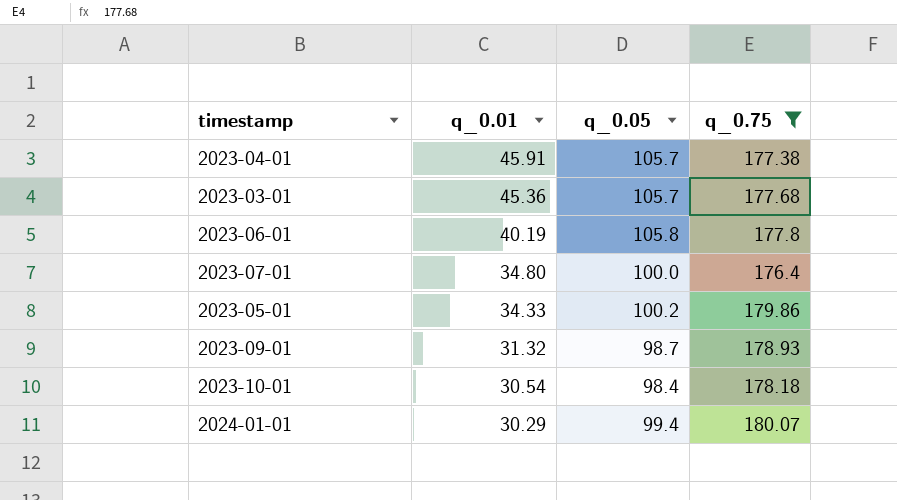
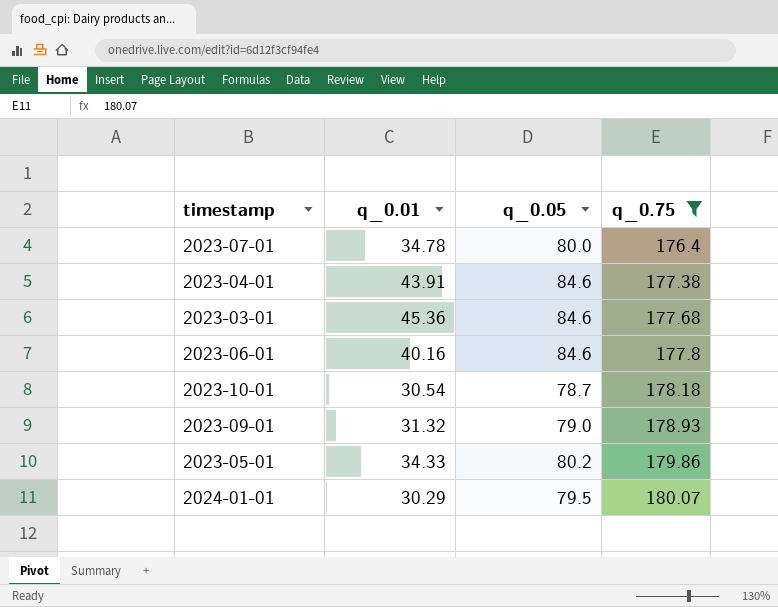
row order: q_0.01 descending -> q_0.75 ascending
2023-07-01 | q_0.01: 34.80 -> 34.78
2023-07-01 | q_0.05: 100.0 -> 80.0
2023-04-01 | q_0.01: 45.91 -> 43.91
2023-04-01 | q_0.05: 105.7 -> 84.6
2023-03-01 | q_0.05: 105.7 -> 84.6
2023-06-01 | q_0.01: 40.19 -> 40.16
2023-06-01 | q_0.05: 105.8 -> 84.6
2023-10-01 | q_0.05: 98.4 -> 78.7
2023-09-01 | q_0.05: 98.7 -> 79.0
2023-05-01 | q_0.05: 100.2 -> 80.2
2024-01-01 | q_0.05: 99.4 -> 79.5

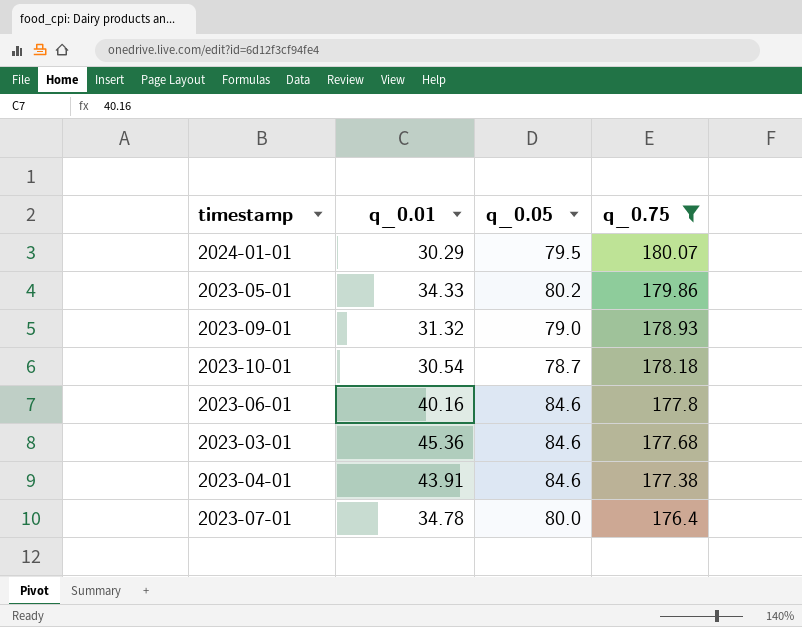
row order: q_0.75 ascending -> q_0.75 descending

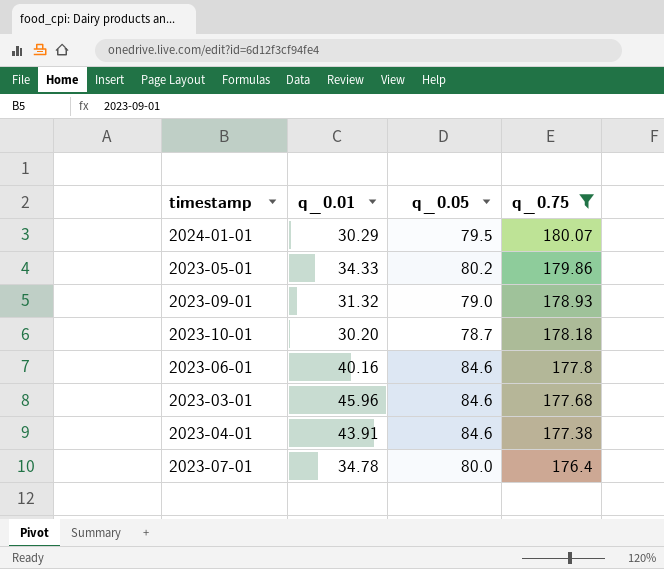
2023-10-01 | q_0.01: 30.54 -> 30.20
2023-03-01 | q_0.01: 45.36 -> 45.96

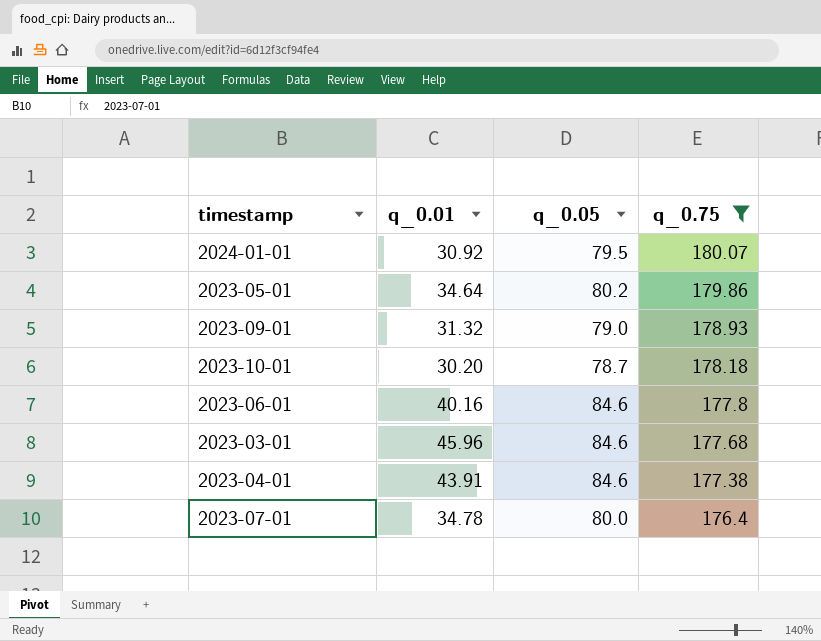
2024-01-01 | q_0.01: 30.29 -> 30.92
2023-05-01 | q_0.01: 34.33 -> 34.64

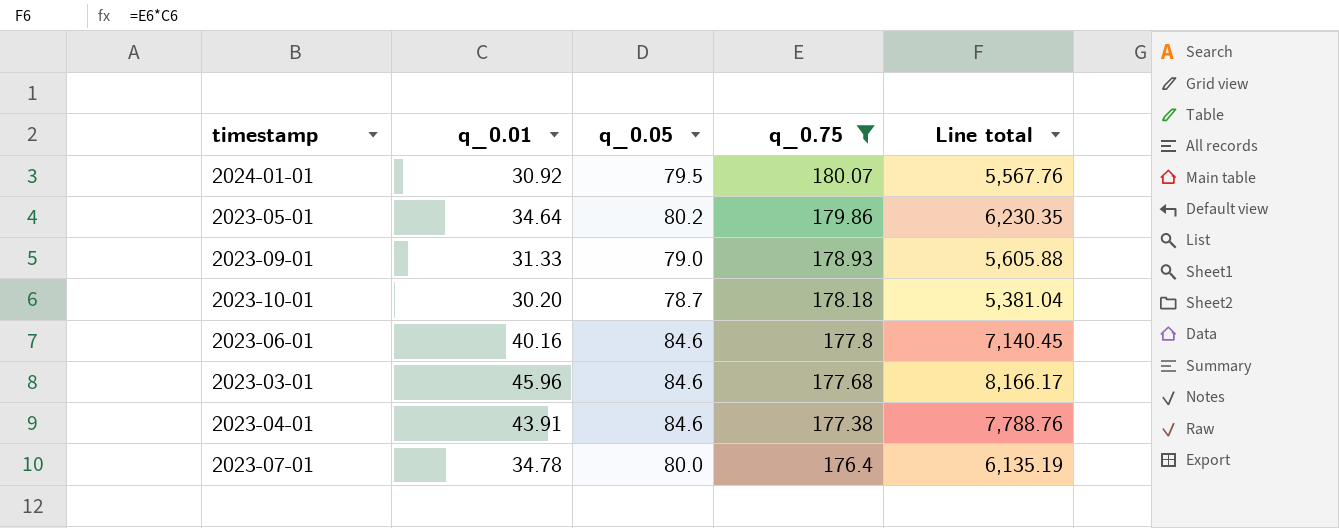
column Line total | formula: none -> [q_0.01] * [q_0.75]
2023-09-01 | q_0.01: 31.32 -> 31.33

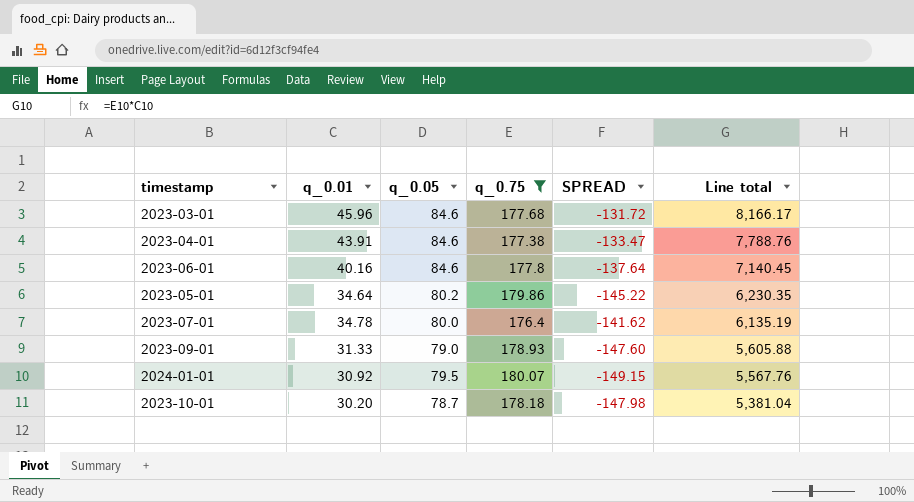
row order: q_0.75 descending -> Line total descending
column SPREAD | formula: none -> [q_0.01] - [q_0.75]

